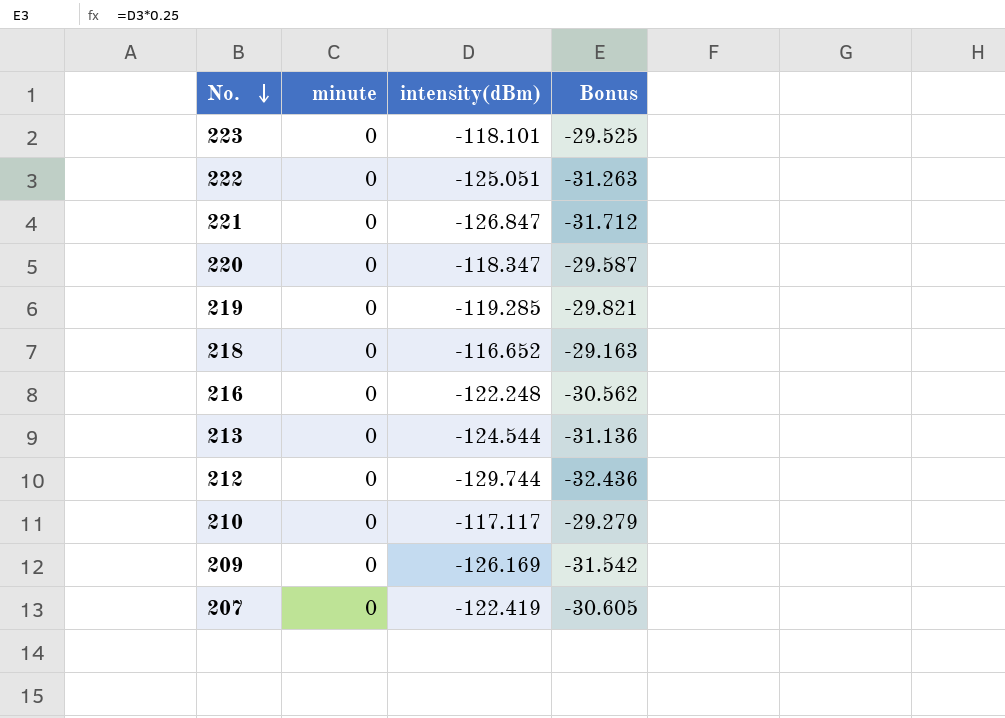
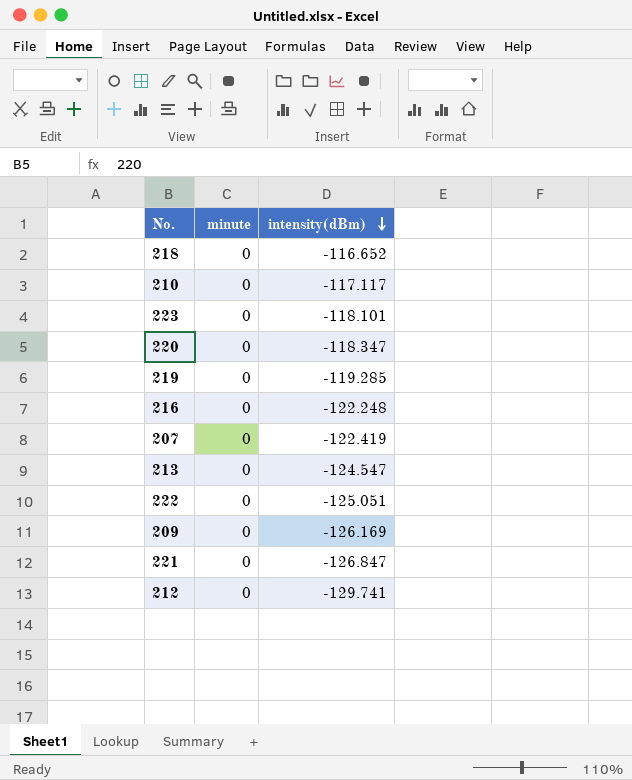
row order: No. descending -> intensity(dBm) descending
column Bonus | formula: [intensity(dBm)] * 0.25 -> none
213 | intensity(dBm): -124.544 -> -124.547
212 | intensity(dBm): -129.744 -> -129.741

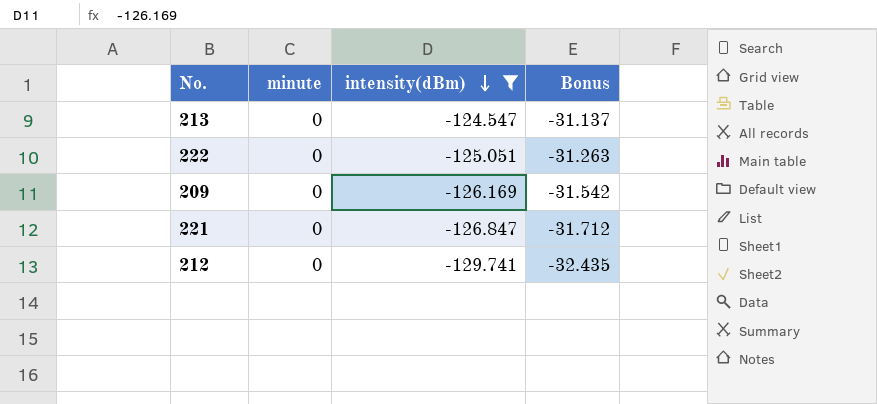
filter: none -> intensity(dBm) <= -124.547
column Bonus | formula: none -> [intensity(dBm)] * 0.25

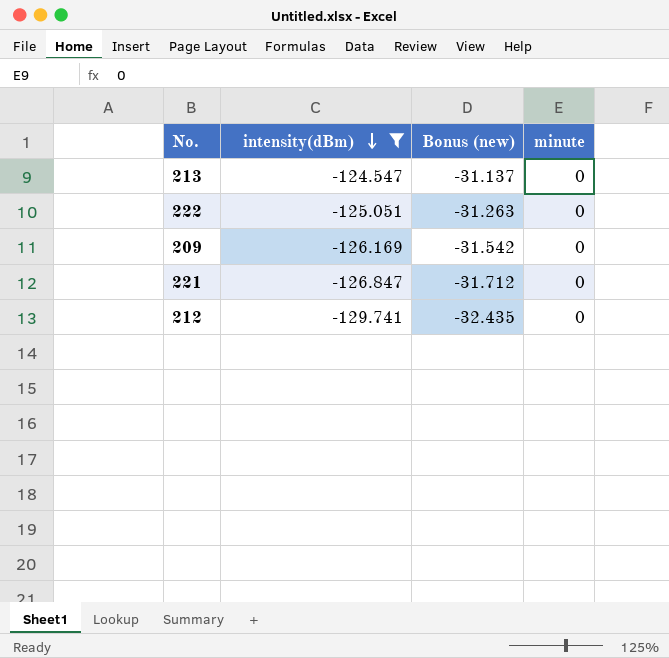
column name: Bonus -> Bonus (new)
column minute | position: 2 -> 4

